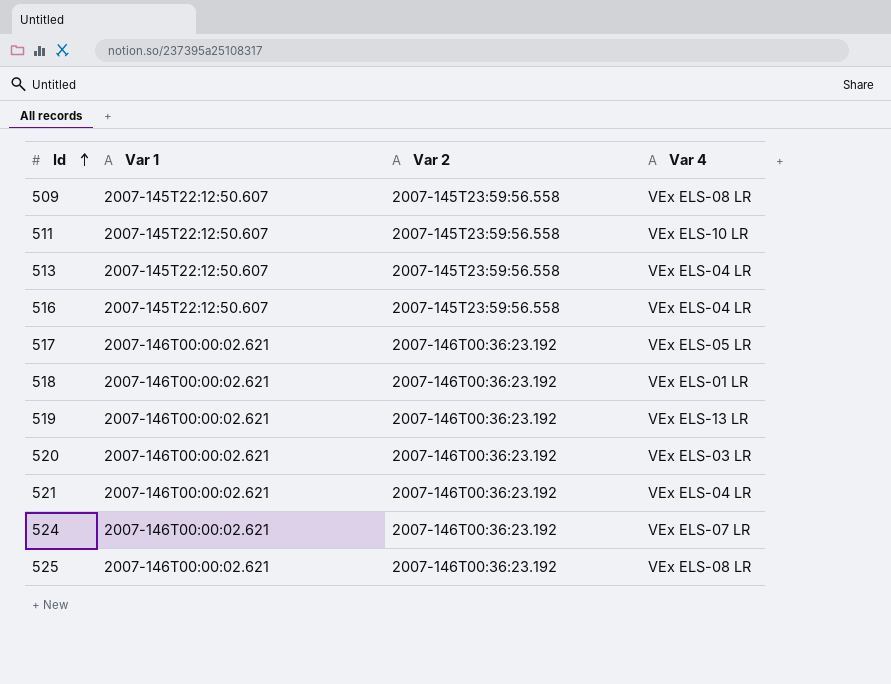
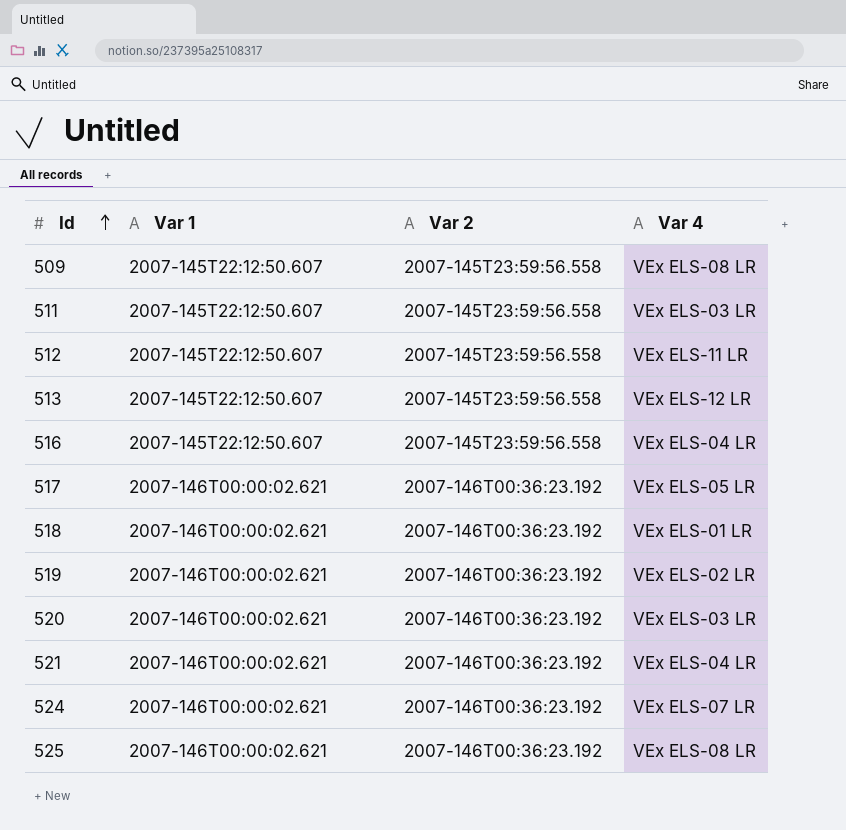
511 | Var 4: VEx ELS-10 LR -> VEx ELS-03 LR
row 512: none -> 2007-145T22:12:50.607 | 2007-145T23:59:56.558 | VEx ELS-11 LR
513 | Var 4: VEx ELS-04 LR -> VEx ELS-12 LR
519 | Var 4: VEx ELS-13 LR -> VEx ELS-02 LR

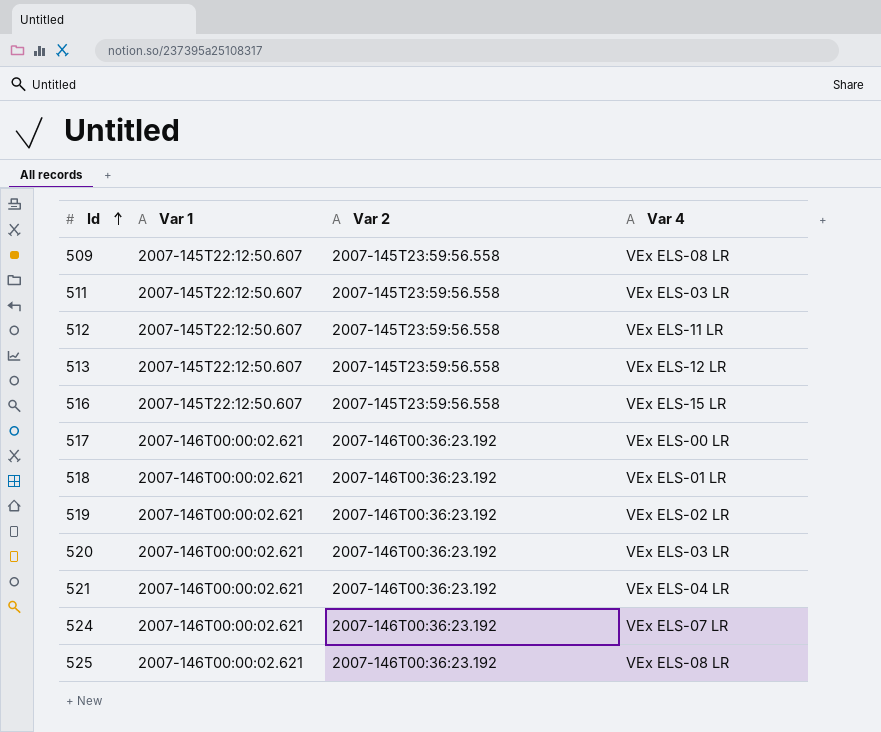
516 | Var 4: VEx ELS-04 LR -> VEx ELS-15 LR
517 | Var 4: VEx ELS-05 LR -> VEx ELS-00 LR

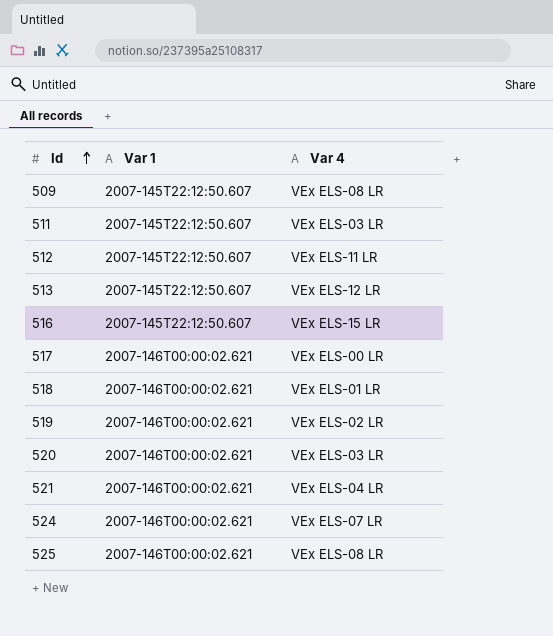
column Var 2 | position: 3 -> none

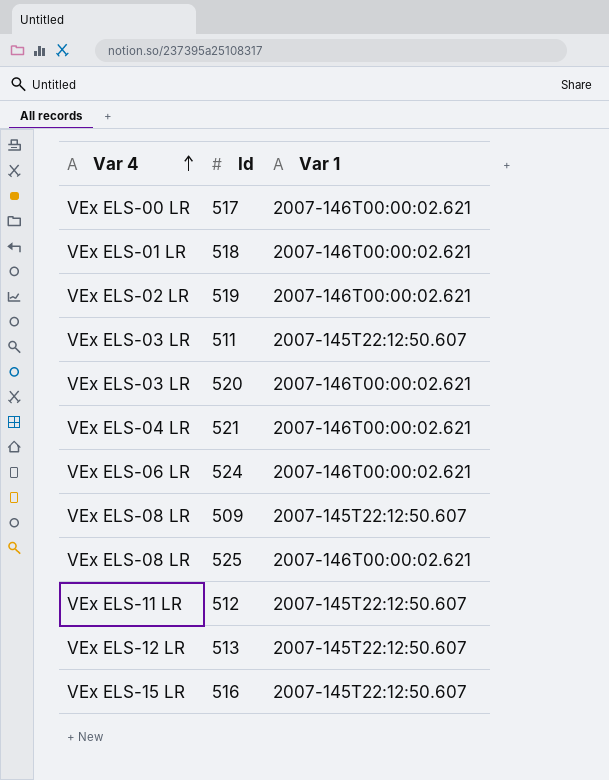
row order: Id ascending -> Var 4 ascending
column Var 4 | position: 3 -> 1
524 | Var 4: VEx ELS-07 LR -> VEx ELS-06 LR

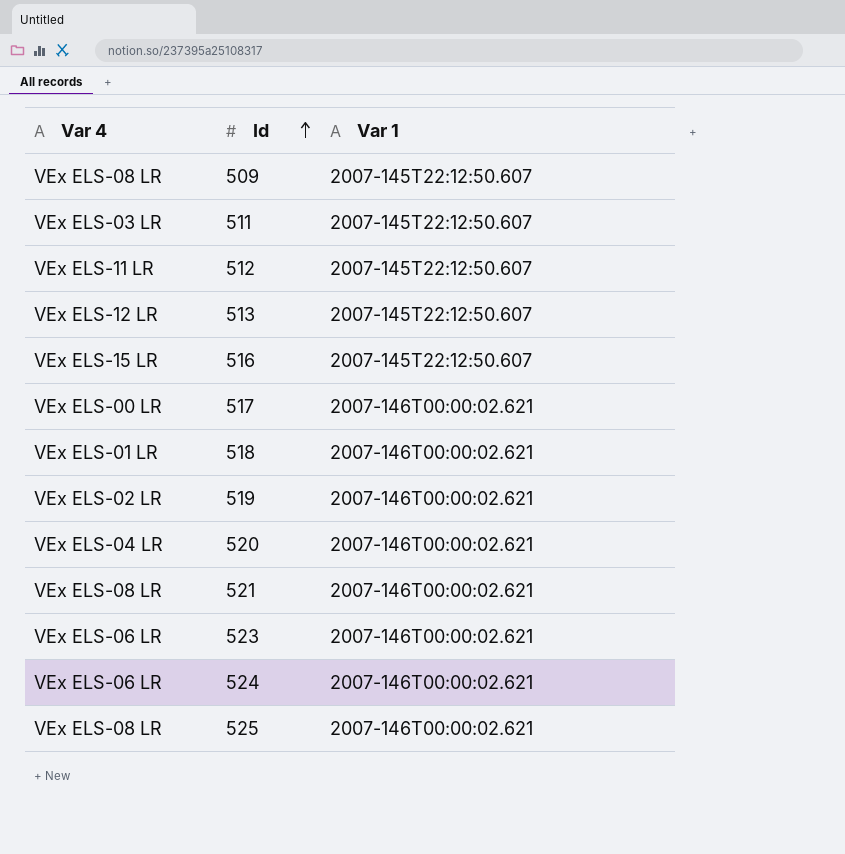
row order: Var 4 ascending -> Id ascending
520 | Var 4: VEx ELS-03 LR -> VEx ELS-04 LR
521 | Var 4: VEx ELS-04 LR -> VEx ELS-08 LR
row 523: none -> VEx ELS-06 LR | 2007-146T00:00:02.621

